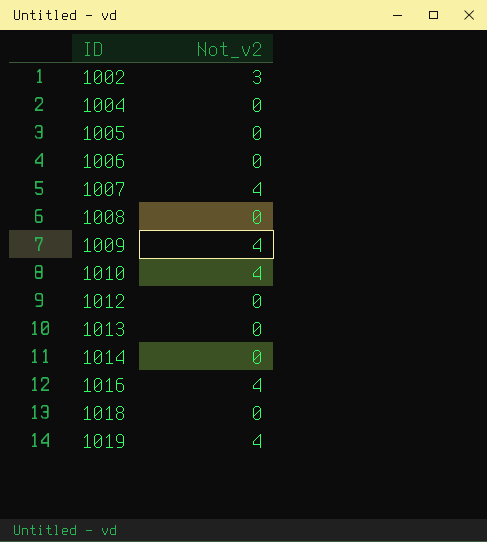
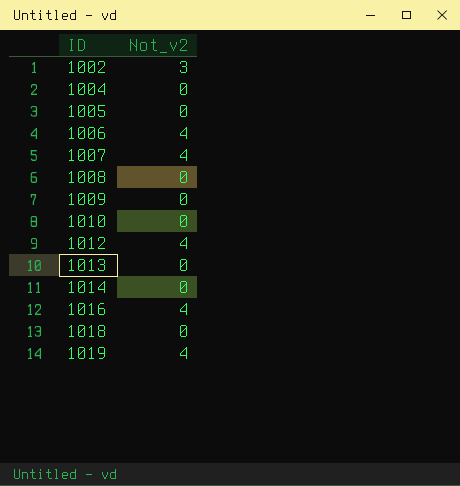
1006 | Not_v2: 0 -> 4
1009 | Not_v2: 4 -> 0
1010 | Not_v2: 4 -> 0
1012 | Not_v2: 0 -> 4

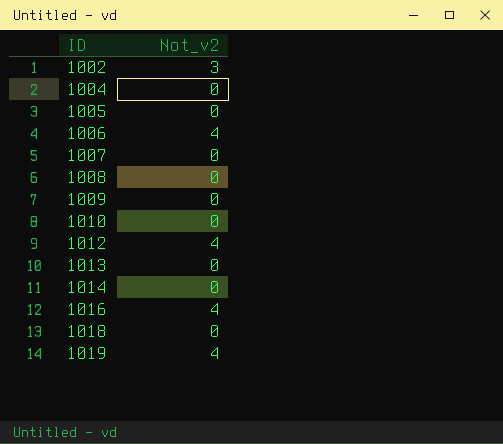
1007 | Not_v2: 4 -> 0

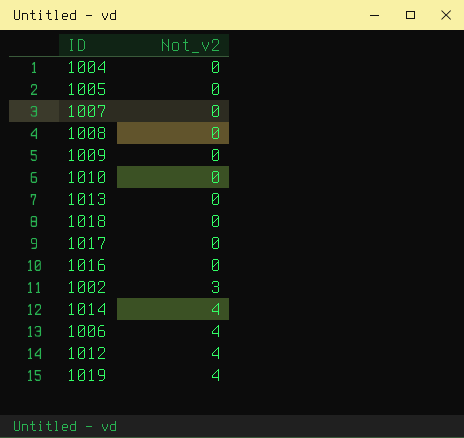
row order: ID ascending -> Not_v2 ascending
row 1017: none -> 0
1016 | Not_v2: 4 -> 0
1014 | Not_v2: 0 -> 4

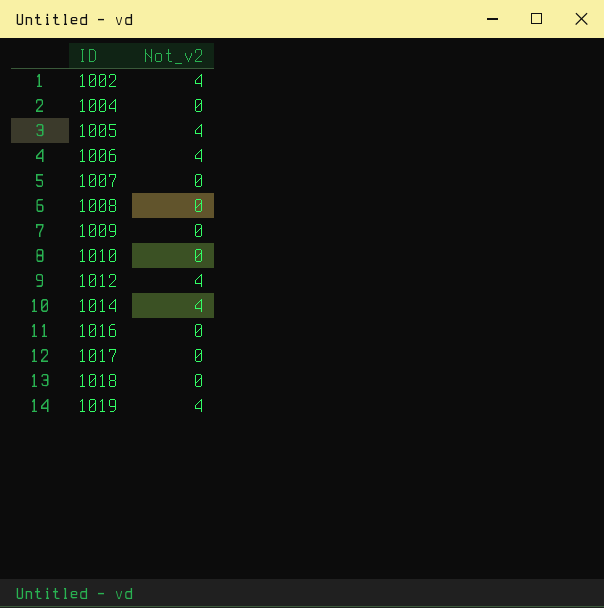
row order: Not_v2 ascending -> ID ascending
row 1013: 0 -> none
1002 | Not_v2: 3 -> 4
1005 | Not_v2: 0 -> 4

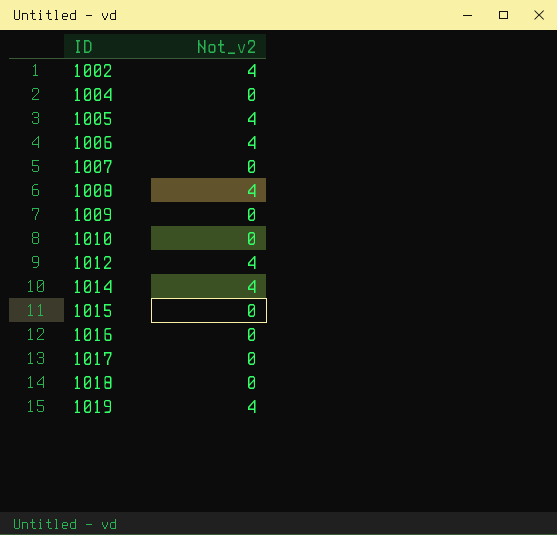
1008 | Not_v2: 0 -> 4
row 1015: none -> 0

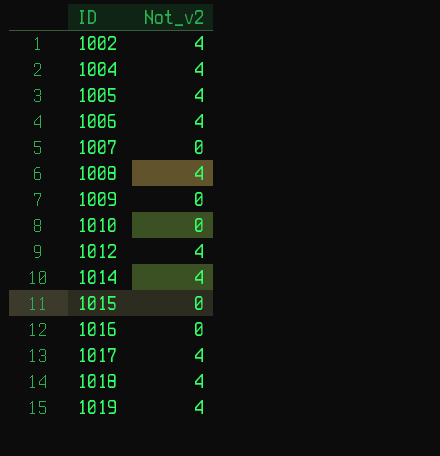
1004 | Not_v2: 0 -> 4
1017 | Not_v2: 0 -> 4
1018 | Not_v2: 0 -> 4

